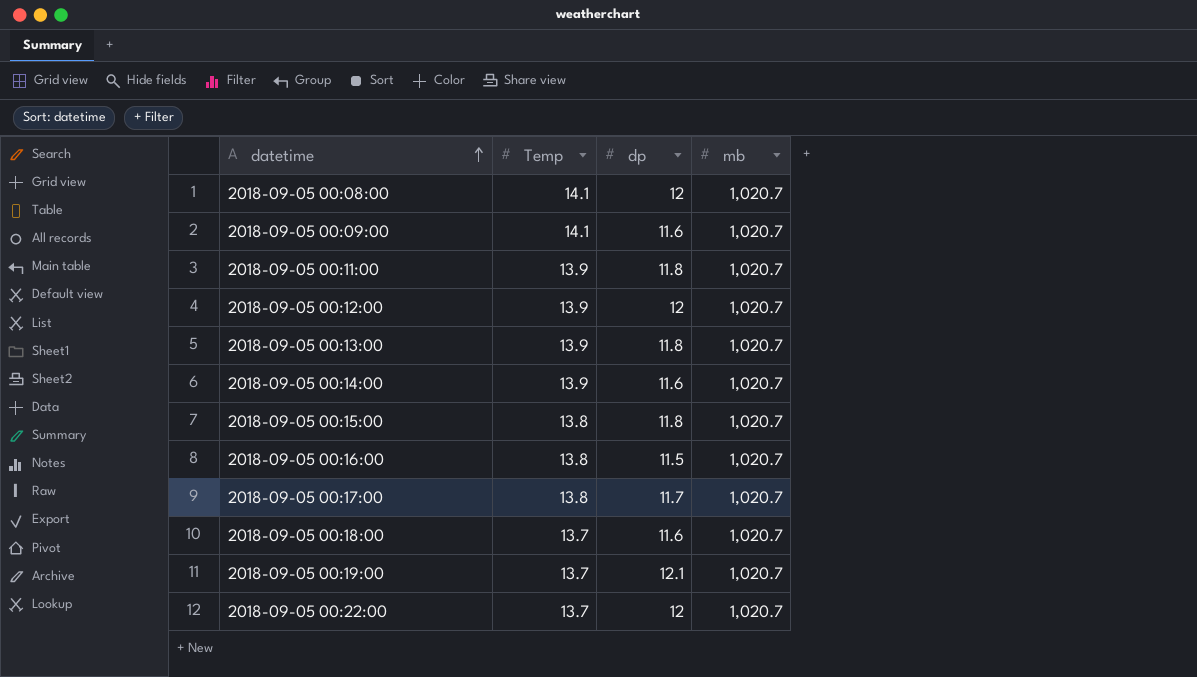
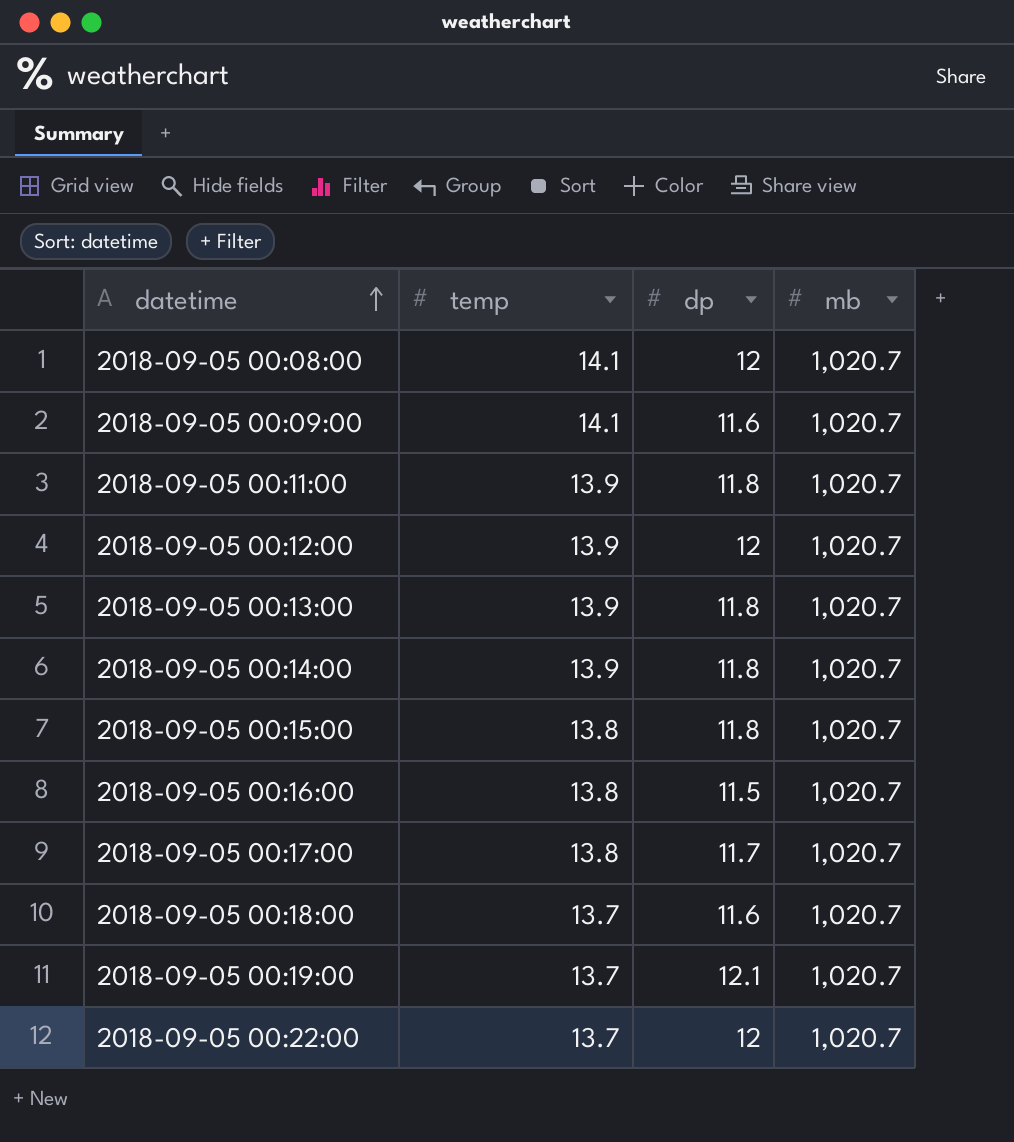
column name: Temp -> temp
2018-09-05 00:14:00 | dp: 11.6 -> 11.8

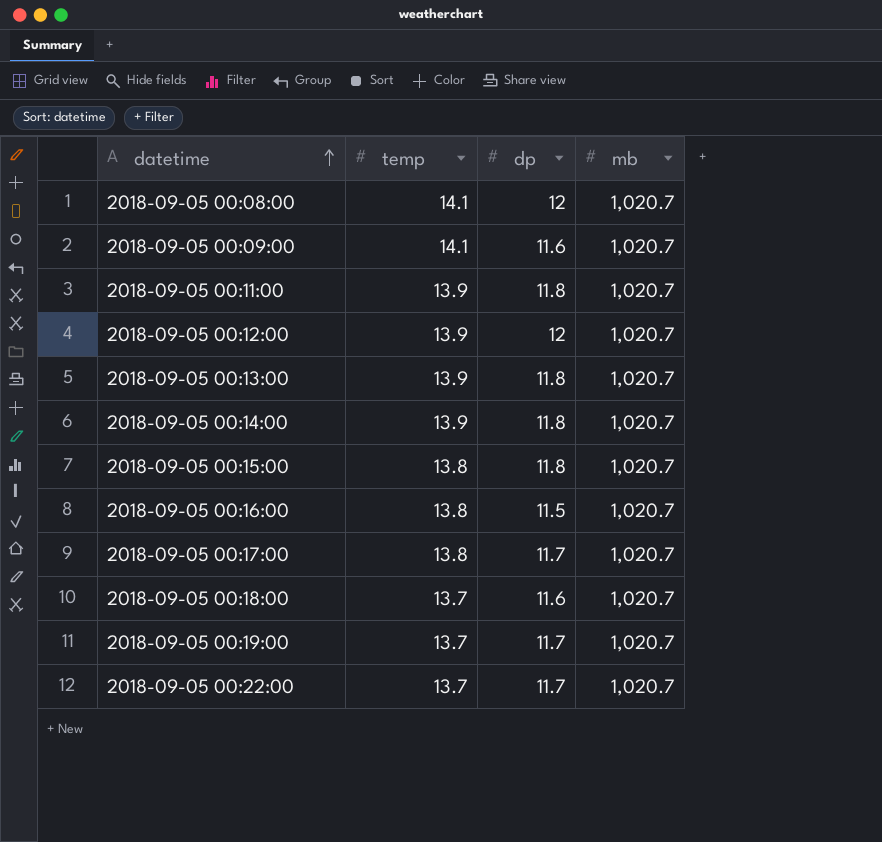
2018-09-05 00:19:00 | dp: 12.1 -> 11.7
2018-09-05 00:22:00 | dp: 12 -> 11.7

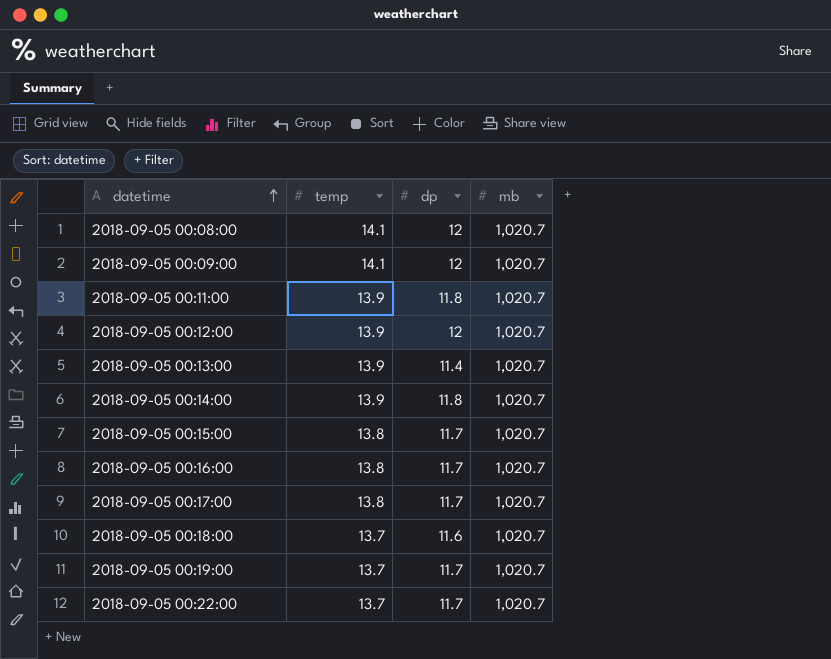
2018-09-05 00:09:00 | dp: 11.6 -> 12
2018-09-05 00:13:00 | dp: 11.8 -> 11.4
2018-09-05 00:15:00 | dp: 11.8 -> 11.7
2018-09-05 00:16:00 | dp: 11.5 -> 11.7

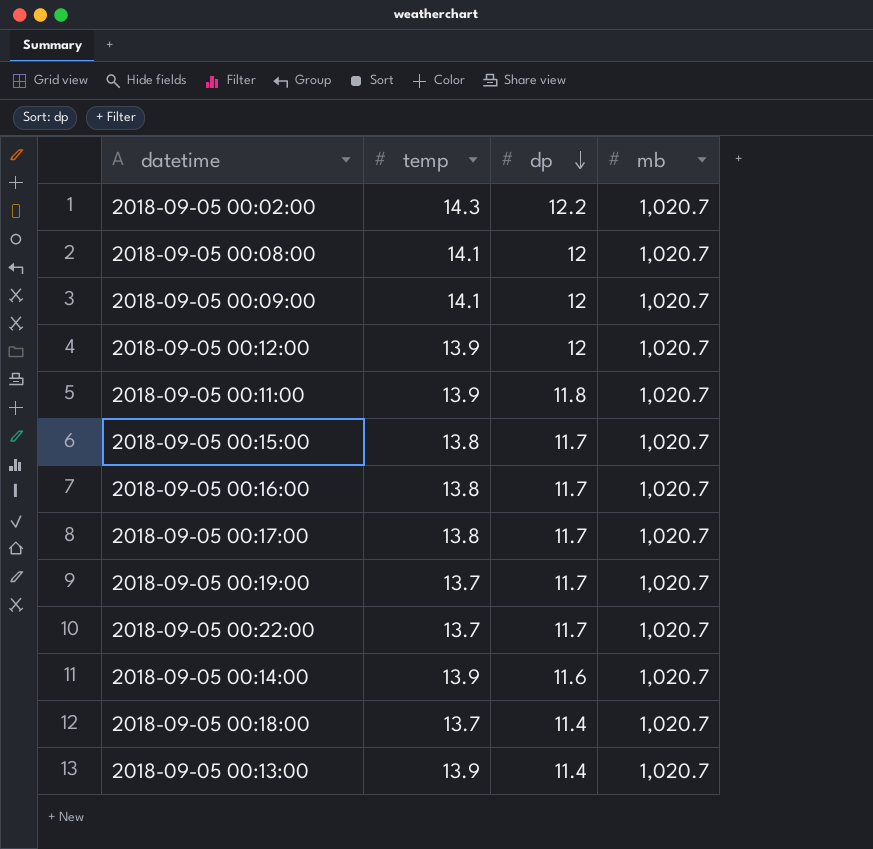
row order: datetime ascending -> dp descending
row 2018-09-05 00:02:00: none -> 14.3 | 12.2 | 1,020.7
2018-09-05 00:14:00 | dp: 11.8 -> 11.6
2018-09-05 00:18:00 | dp: 11.6 -> 11.4

